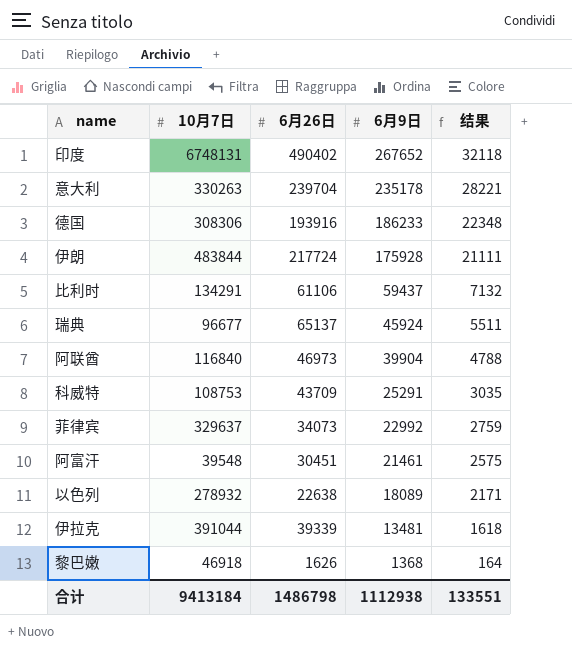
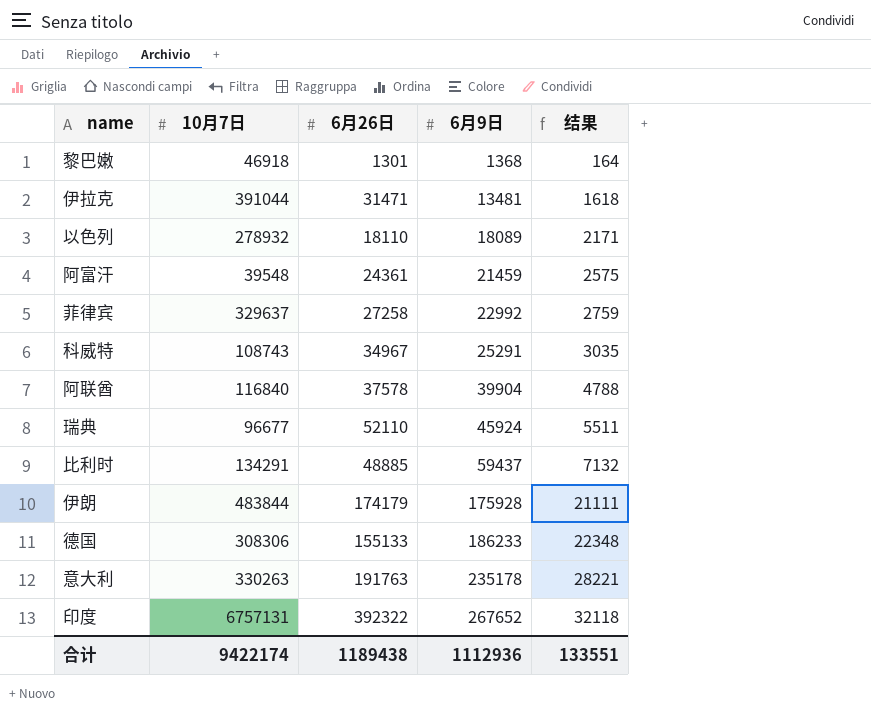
row order: 6月9日 descending -> 6月9日 ascending
黎巴嫩 | 6月26日: 1626 -> 1301
伊拉克 | 6月26日: 39339 -> 31471
以色列 | 6月26日: 22638 -> 18110
阿富汗 | 6月26日: 30451 -> 24361
阿富汗 | 6月9日: 21461 -> 21459
菲律宾 | 6月26日: 34073 -> 27258
科威特 | 10月7日: 108753 -> 108743
科威特 | 6月26日: 43709 -> 34967
阿联酋 | 6月26日: 46973 -> 37578
瑞典 | 6月26日: 65137 -> 52110
比利时 | 6月26日: 61106 -> 48885
伊朗 | 6月26日: 217724 -> 174179
德国 | 6月26日: 193916 -> 155133
意大利 | 6月26日: 239704 -> 191763
印度 | 10月7日: 6748131 -> 6757131
印度 | 6月26日: 490402 -> 392322
合计 | 10月7日: 9413184 -> 9422174
合计 | 6月26日: 1486798 -> 1189438
合计 | 6月9日: 1112938 -> 1112936

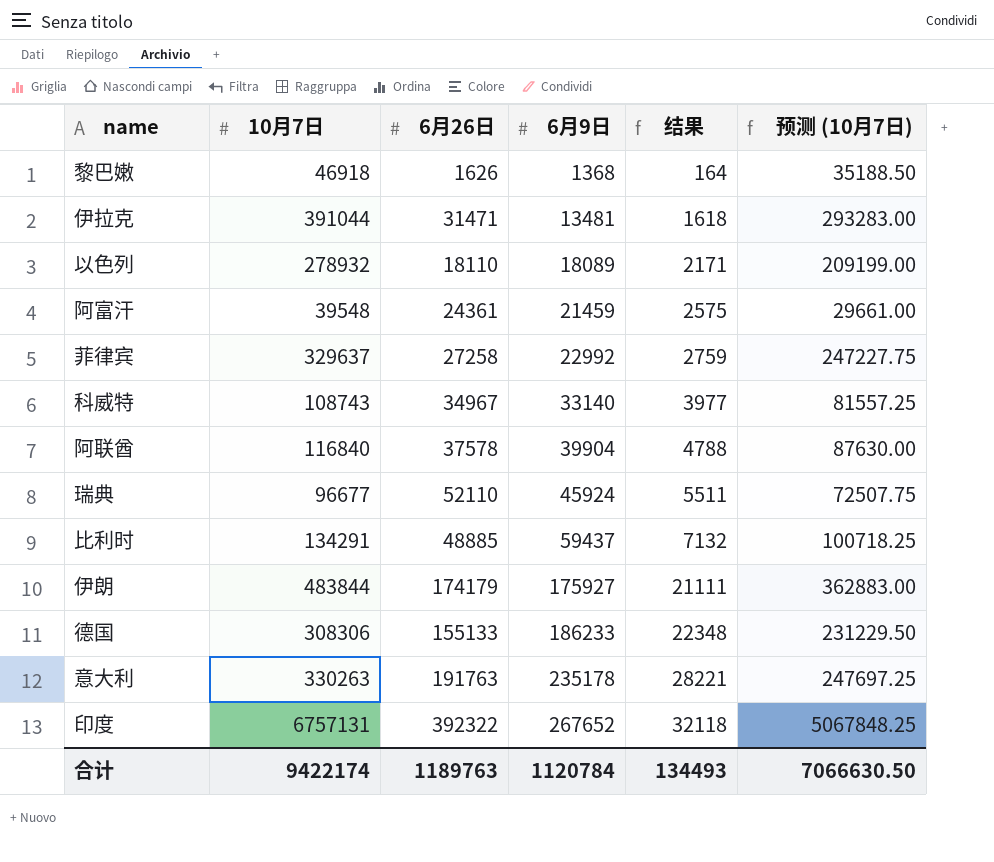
column 预测 (10月7日) | formula: none -> [10月7日] * 0.75
黎巴嫩 | 6月26日: 1301 -> 1626
科威特 | 6月9日: 25291 -> 33140
科威特 | 结果: 3035 -> 3977
伊朗 | 6月9日: 175928 -> 175927
合计 | 6月26日: 1189438 -> 1189763
合计 | 6月9日: 1112936 -> 1120784
合计 | 结果: 133551 -> 134493

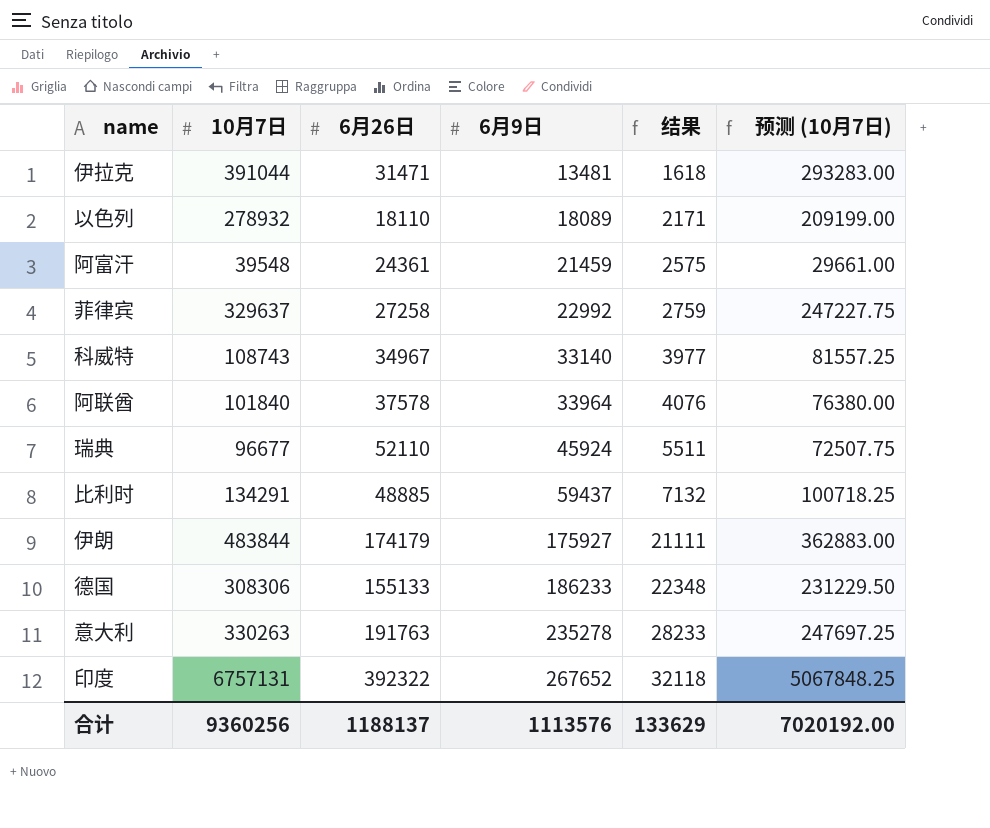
row 黎巴嫩: 46918 | 1626 | 1368 | 164 | 35188.50 -> none
阿联酋 | 10月7日: 116840 -> 101840
阿联酋 | 6月9日: 39904 -> 33964
阿联酋 | 结果: 4788 -> 4076
阿联酋 | 预测 (10月7日): 87630.00 -> 76380.00
意大利 | 6月9日: 235178 -> 235278
意大利 | 结果: 28221 -> 28233
合计 | 10月7日: 9422174 -> 9360256
合计 | 6月26日: 1189763 -> 1188137
合计 | 6月9日: 1120784 -> 1113576
合计 | 结果: 134493 -> 133629
合计 | 预测 (10月7日): 7066630.50 -> 7020192.00

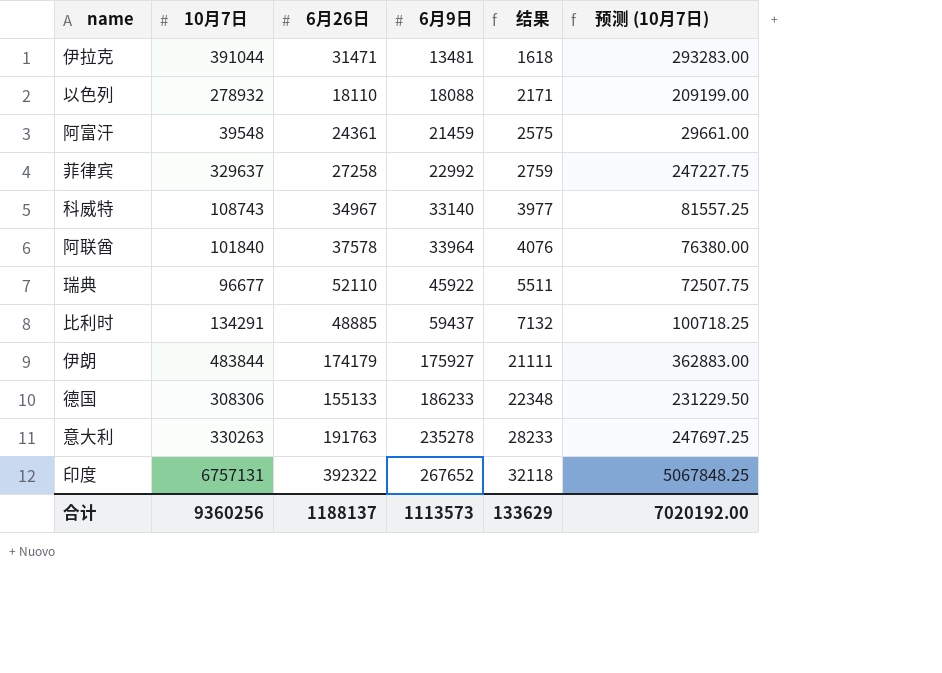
以色列 | 6月9日: 18089 -> 18088
瑞典 | 6月9日: 45924 -> 45922
合计 | 6月9日: 1113576 -> 1113573

